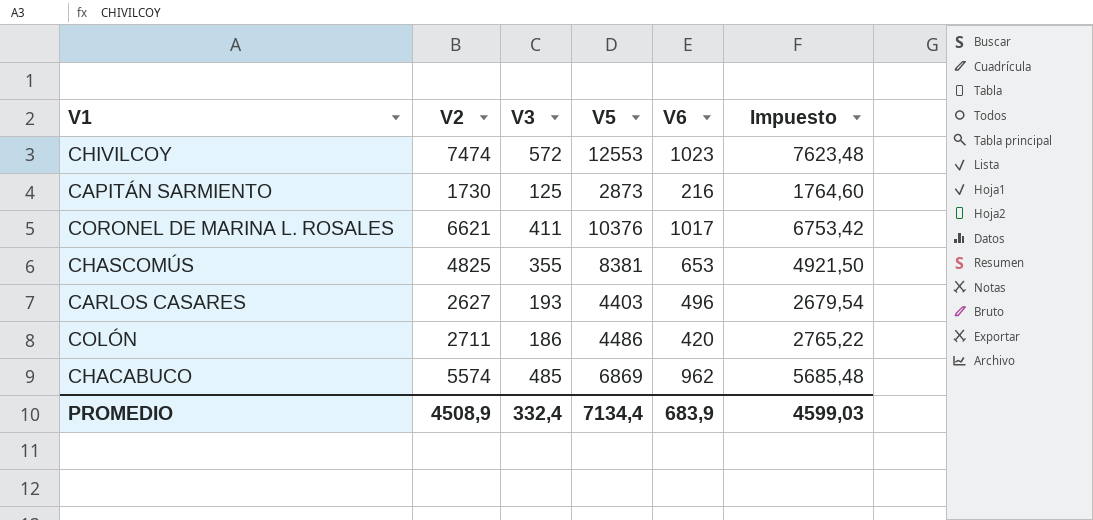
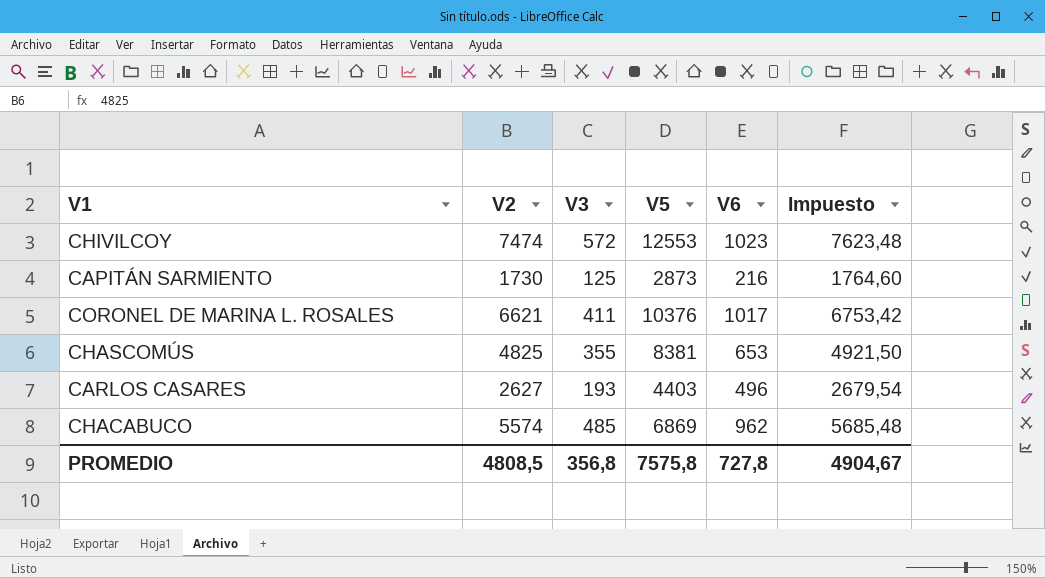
row COLÓN: 2711 | 186 | 4486 | 420 | 2765,22 -> none
PROMEDIO | V2: 4508,9 -> 4808,5
PROMEDIO | V3: 332,4 -> 356,8
PROMEDIO | V5: 7134,4 -> 7575,8
PROMEDIO | V6: 683,9 -> 727,8
PROMEDIO | Impuesto: 4599,03 -> 4904,67

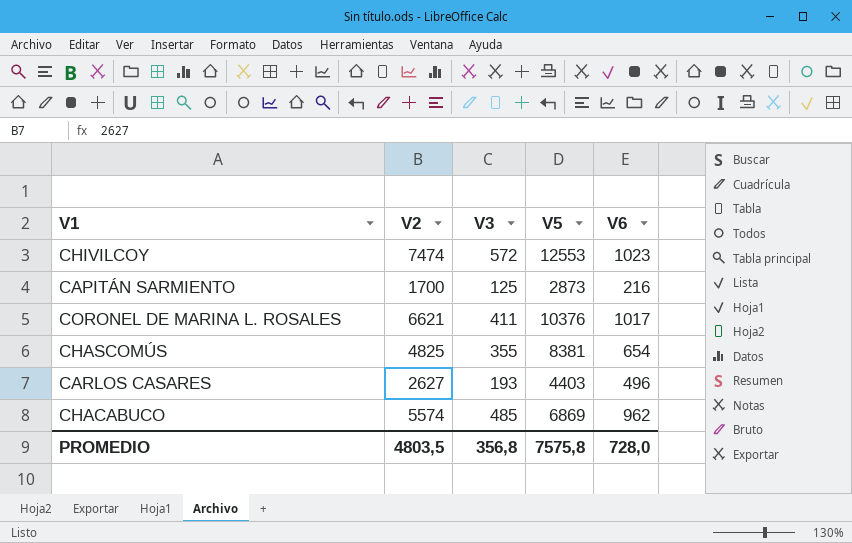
column Impuesto | formula: [V2] * 1,02 -> none
CAPITÁN SARMIENTO | V2: 1730 -> 1700
CHASCOMÚS | V6: 653 -> 654
PROMEDIO | V2: 4808,5 -> 4803,5
PROMEDIO | V6: 727,8 -> 728,0

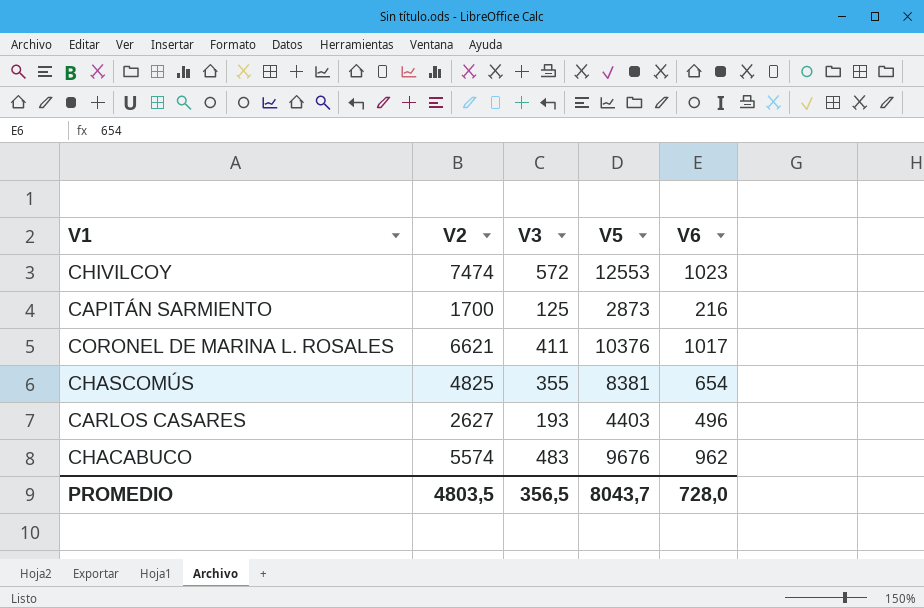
CHACABUCO | V3: 485 -> 483
CHACABUCO | V5: 6869 -> 9676
PROMEDIO | V3: 356,8 -> 356,5
PROMEDIO | V5: 7575,8 -> 8043,7

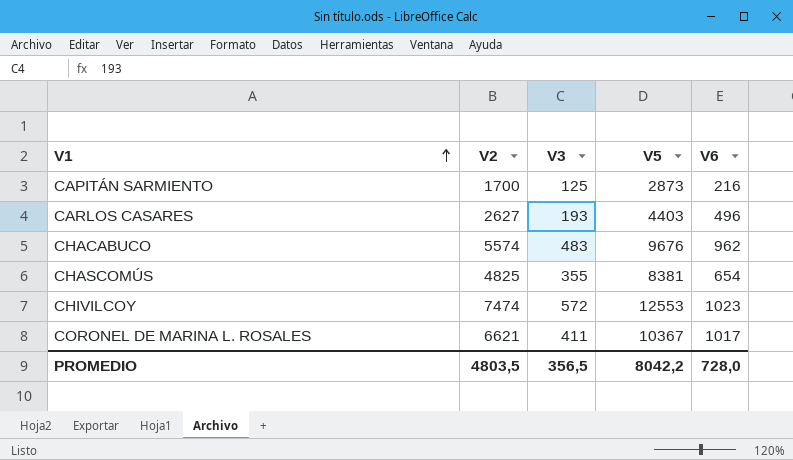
row order: none -> V1 ascending
CORONEL DE MARINA L. ROSALES | V5: 10376 -> 10367
PROMEDIO | V5: 8043,7 -> 8042,2

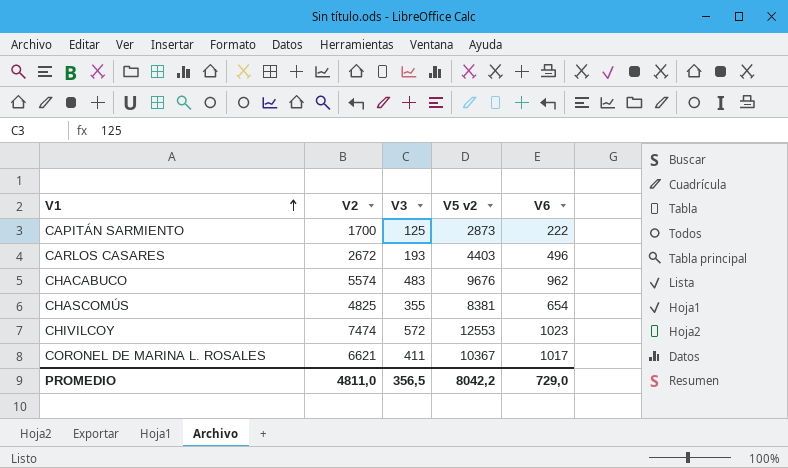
column name: V5 -> V5 v2
CAPITÁN SARMIENTO | V6: 216 -> 222
CARLOS CASARES | V2: 2627 -> 2672
PROMEDIO | V2: 4803,5 -> 4811,0
PROMEDIO | V6: 728,0 -> 729,0

